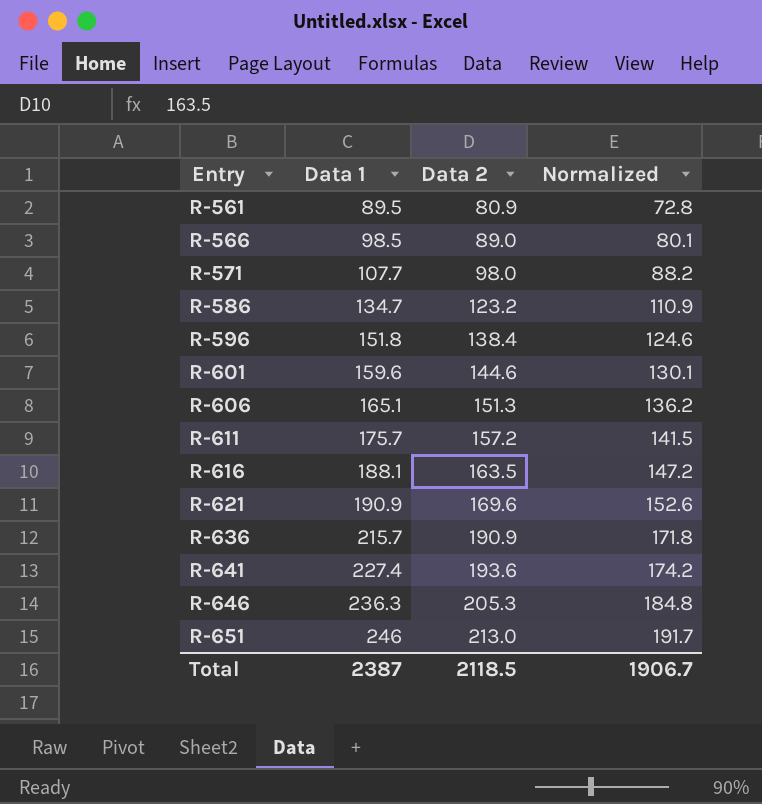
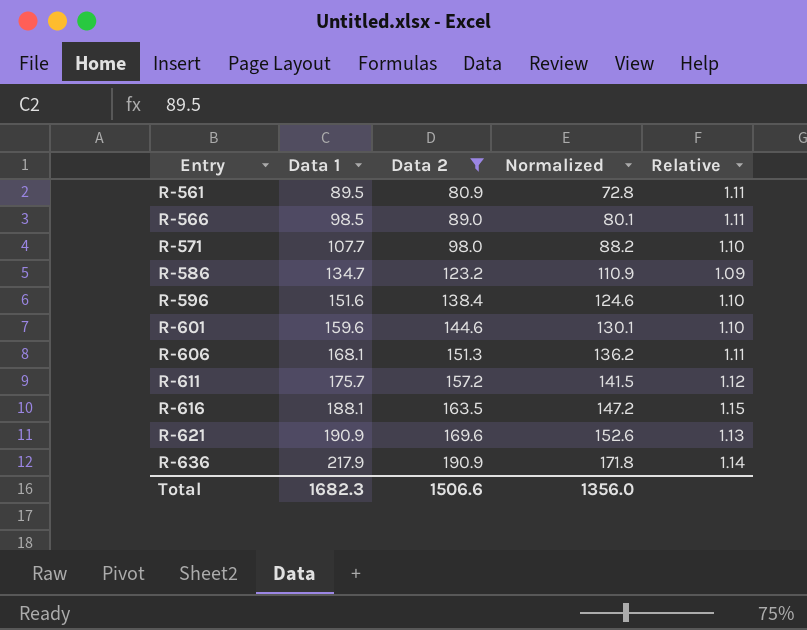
filter: none -> Data 2 <= 190.9
column Relative | formula: none -> [Data 1] / [Data 2]
R-596 | Data 1: 151.8 -> 151.6
R-606 | Data 1: 165.1 -> 168.1
R-636 | Data 1: 215.7 -> 217.9
Total | Data 1: 2387 -> 1682.3
Total | Data 2: 2118.5 -> 1506.6
Total | Normalized: 1906.7 -> 1356.0

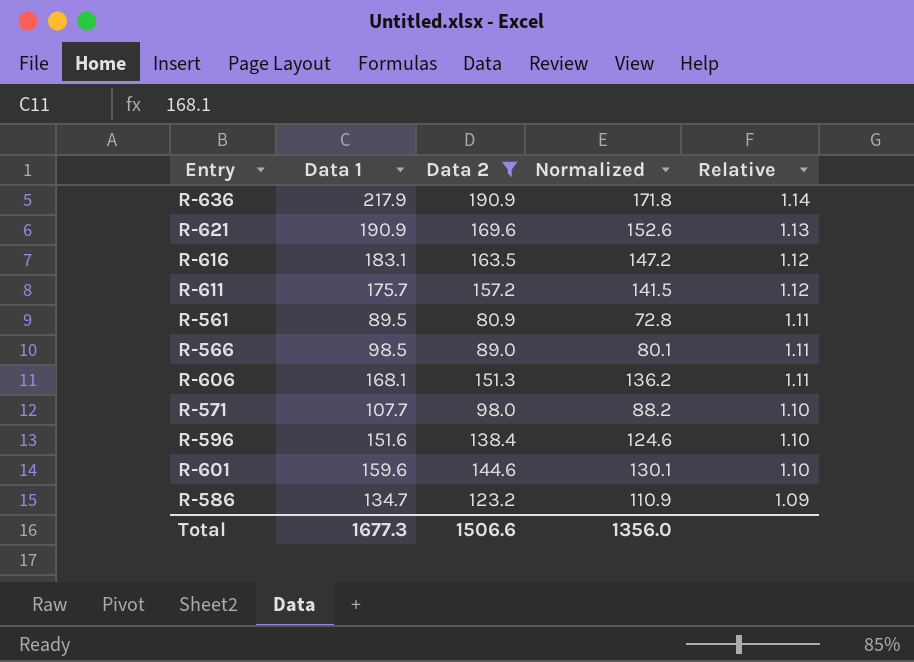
row order: Entry ascending -> Relative descending
R-616 | Data 1: 188.1 -> 183.1
R-616 | Relative: 1.15 -> 1.12
Total | Data 1: 1682.3 -> 1677.3

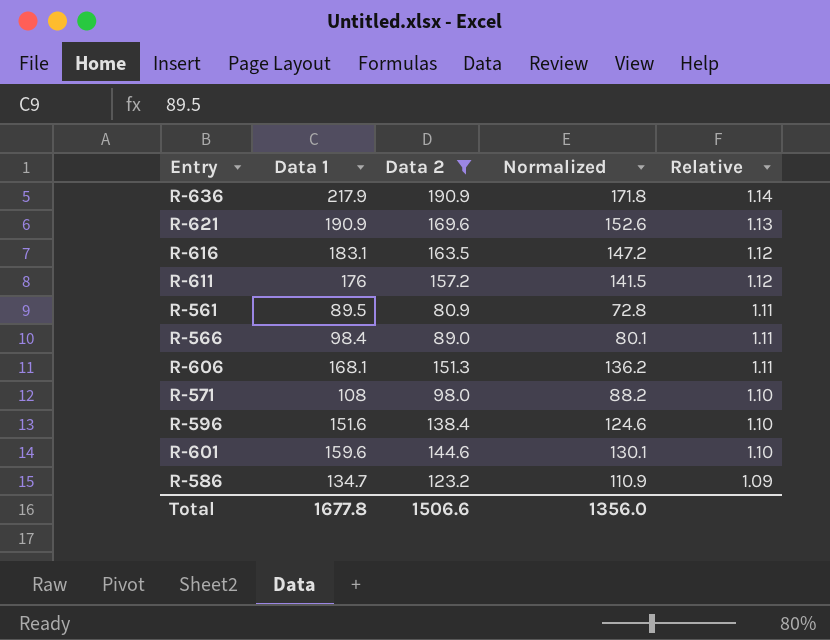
R-611 | Data 1: 175.7 -> 176
R-566 | Data 1: 98.5 -> 98.4
R-571 | Data 1: 107.7 -> 108
Total | Data 1: 1677.3 -> 1677.8

